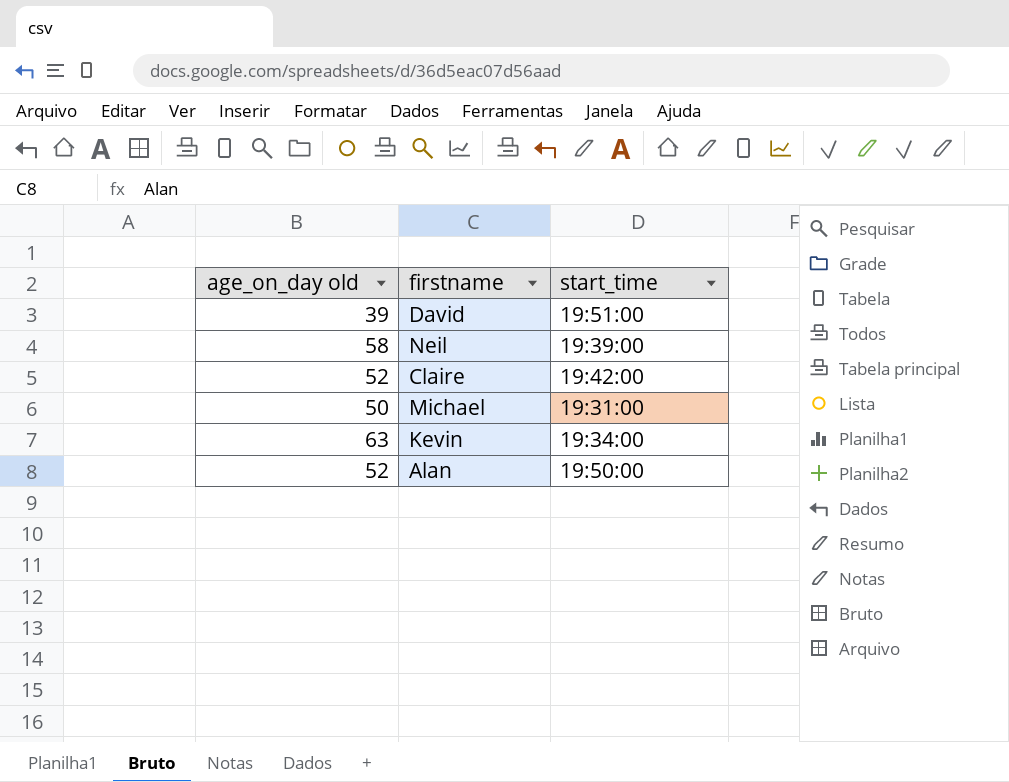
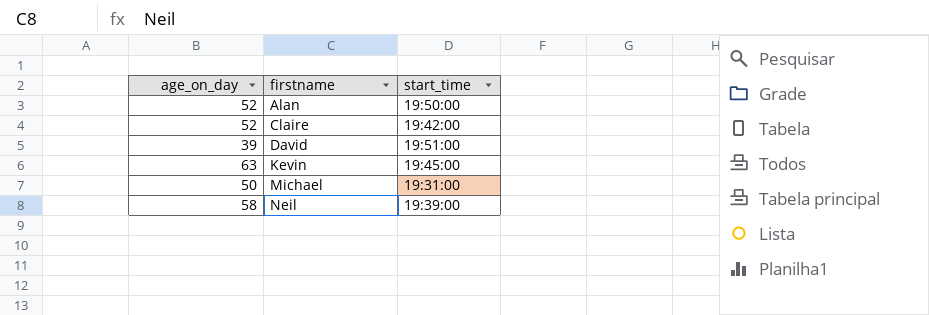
row order: none -> firstname ascending
column name: age_on_day old -> age_on_day
Kevin | start_time: 19:34:00 -> 19:45:00

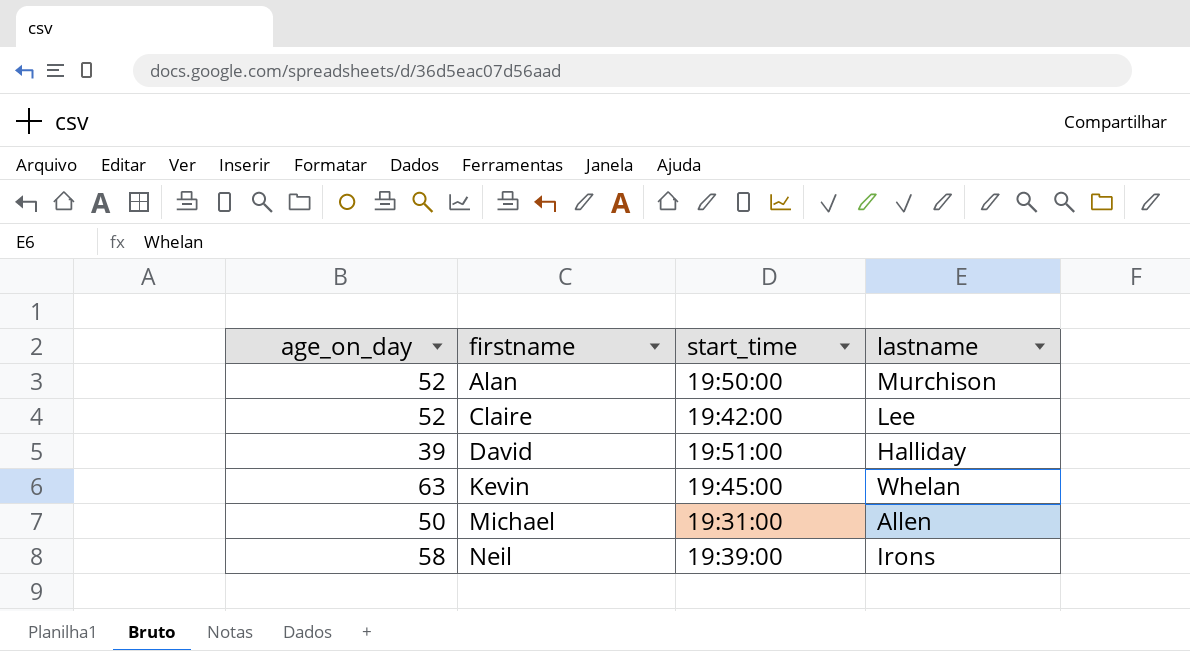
column lastname | position: none -> 4

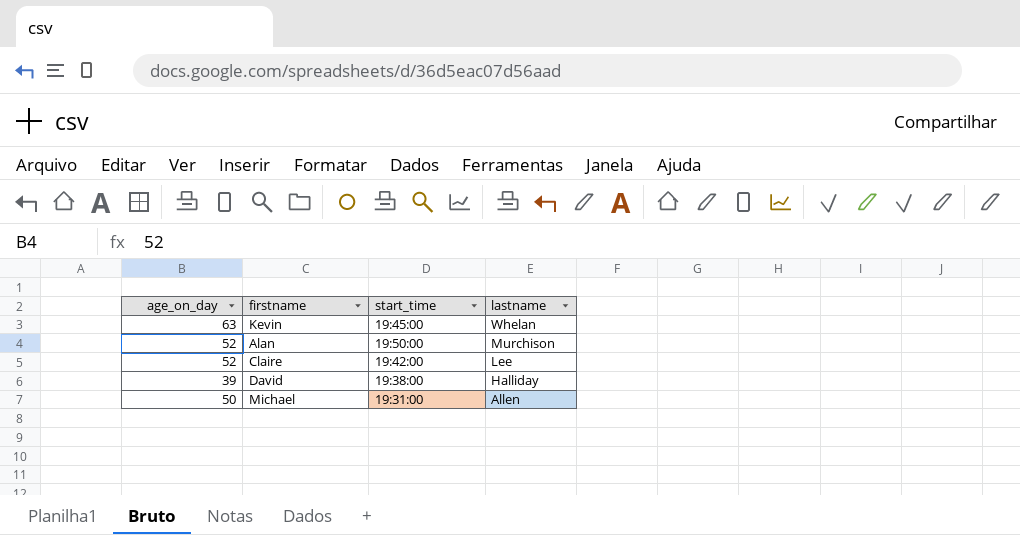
row order: firstname ascending -> lastname descending
row Neil: 58 | 19:39:00 | Irons -> none
David | start_time: 19:51:00 -> 19:38:00

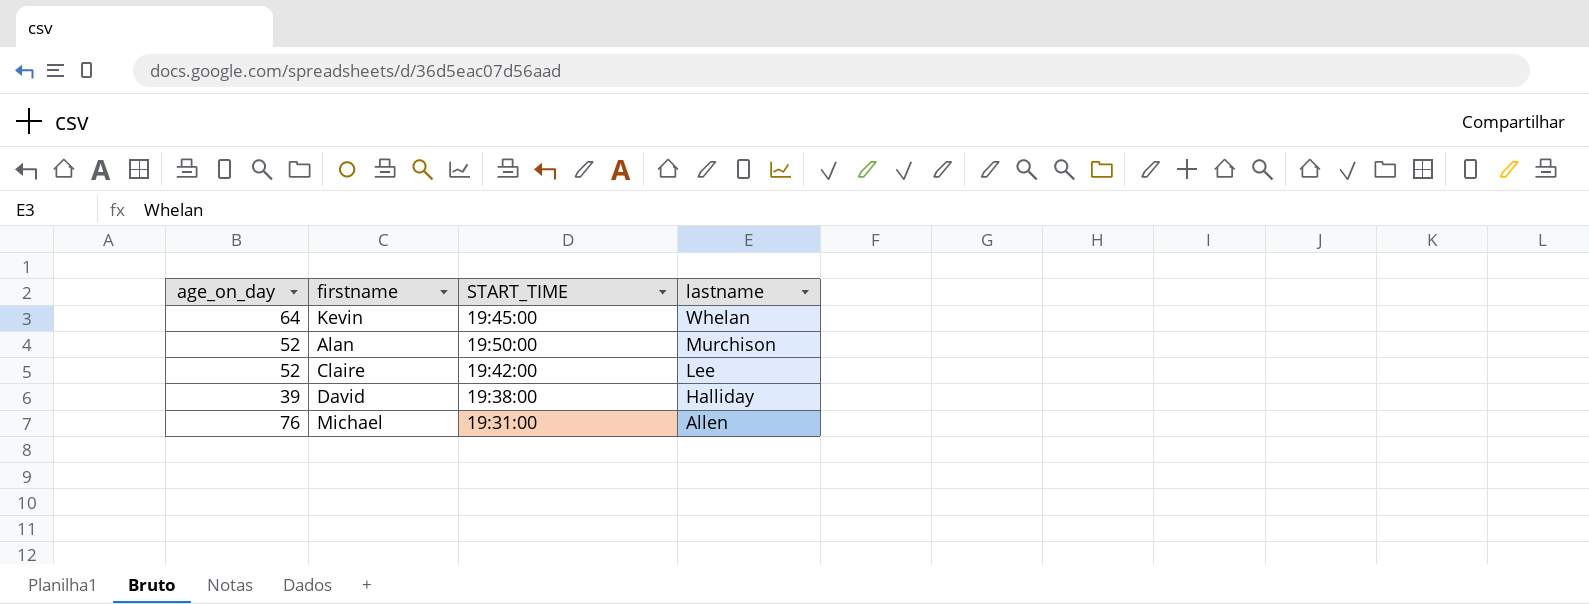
column name: start_time -> START_TIME
Kevin | age_on_day: 63 -> 64
Michael | age_on_day: 50 -> 76

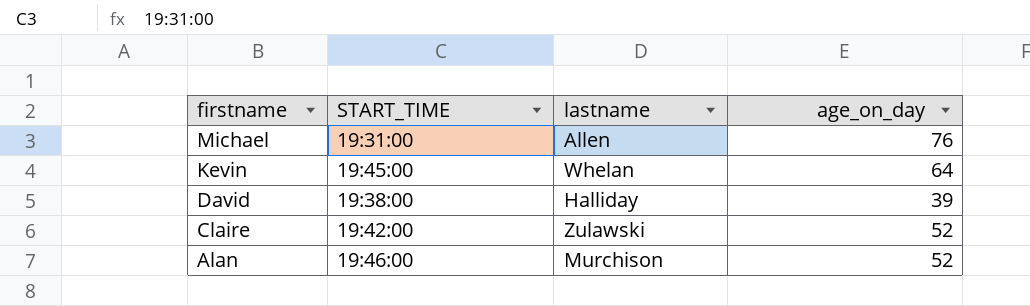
row order: lastname descending -> firstname descending
column age_on_day | position: 1 -> 4
Claire | lastname: Lee -> Zulawski
Alan | START_TIME: 19:50:00 -> 19:46:00

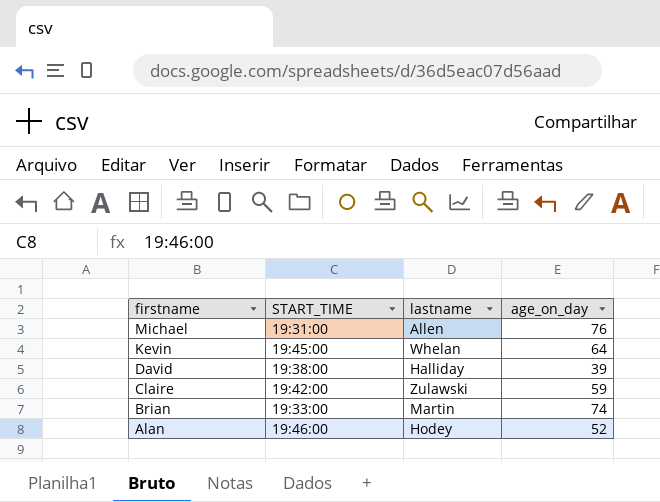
Claire | age_on_day: 52 -> 59
row Brian: none -> 19:33:00 | Martin | 74
Alan | lastname: Murchison -> Hodey

